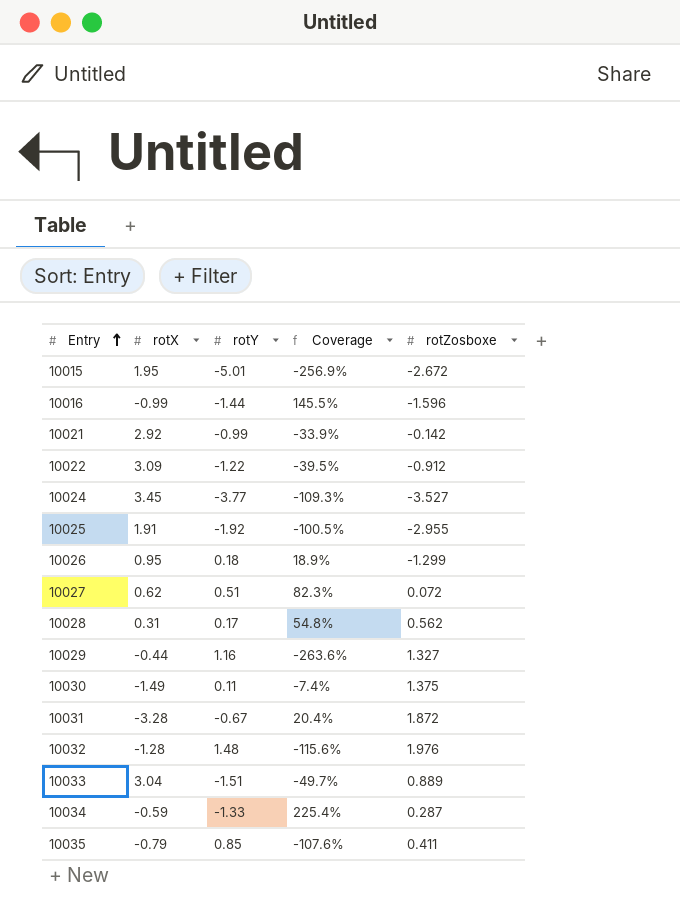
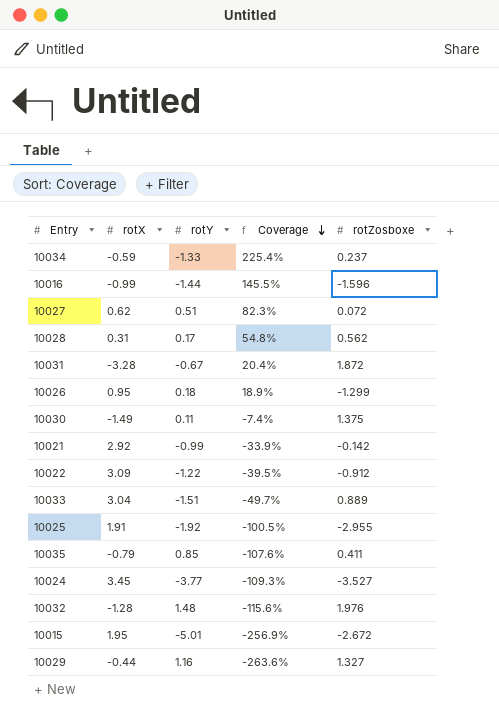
row order: Entry ascending -> Coverage descending
10034 | rotZosboxe: 0.287 -> 0.237

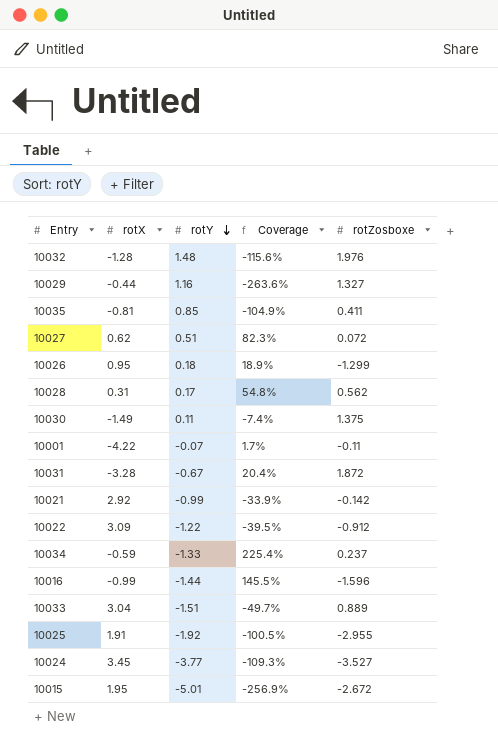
row order: Coverage descending -> rotY descending
10035 | rotX: -0.79 -> -0.81
10035 | Coverage: -107.6% -> -104.9%
row 10001: none -> -4.22 | -0.07 | 1.7% | -0.11

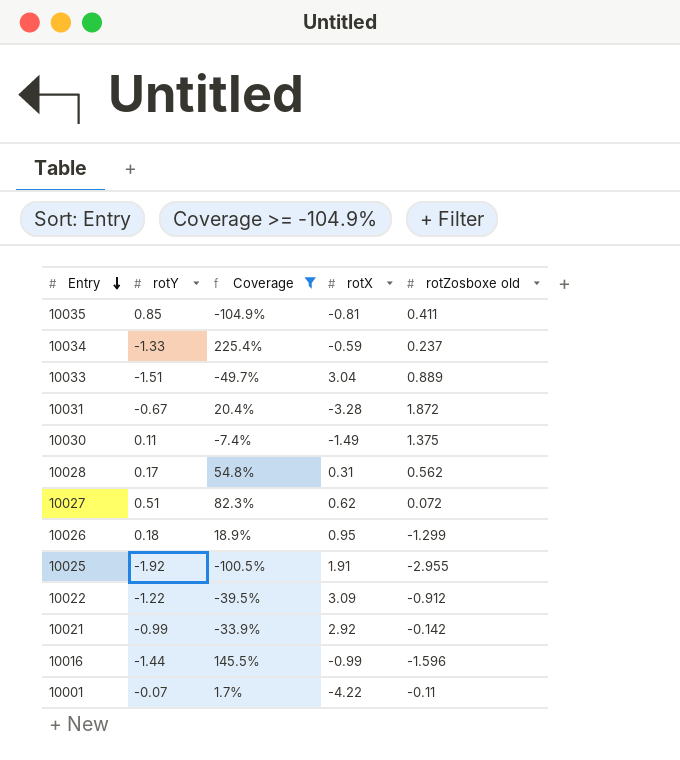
filter: none -> Coverage >= -104.9%
row order: rotY descending -> Entry descending
column rotX | position: 2 -> 4
column name: rotZosboxe -> rotZosboxe old

